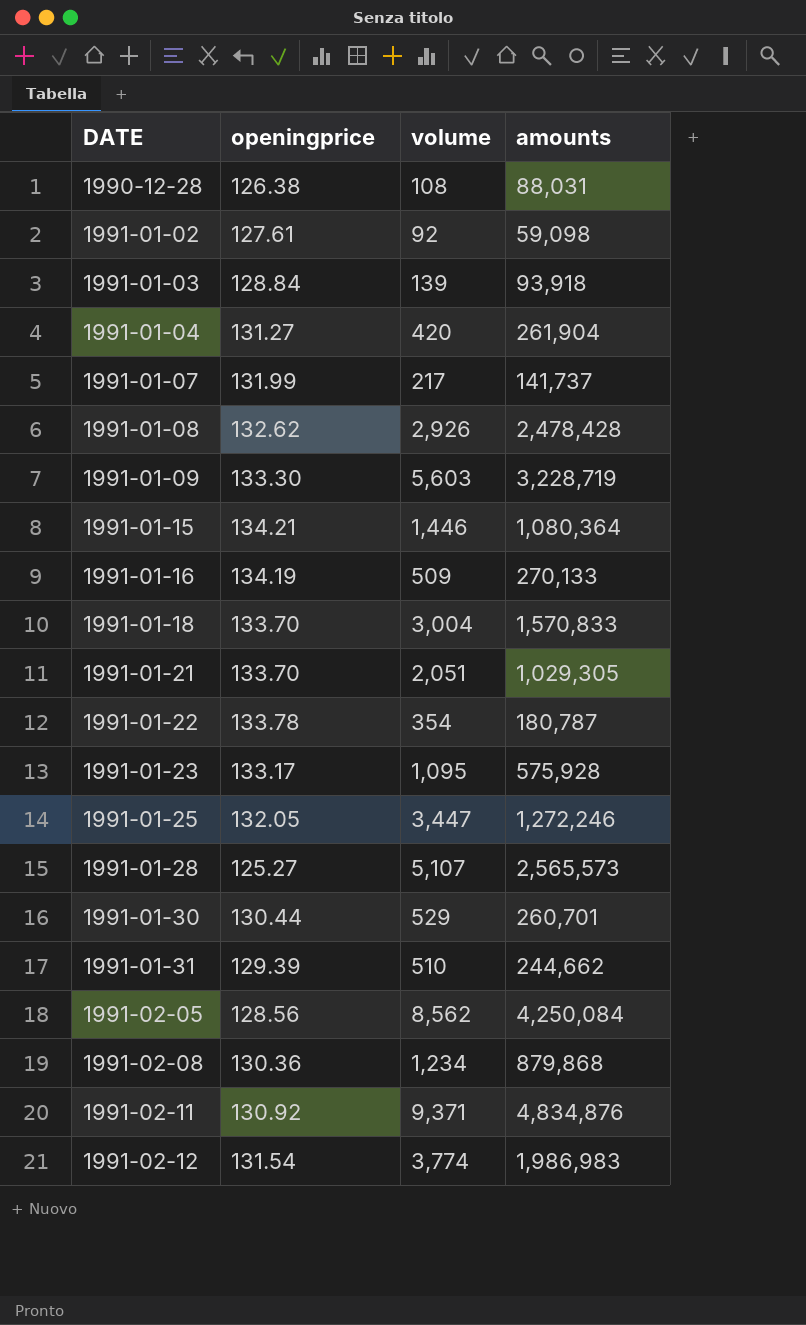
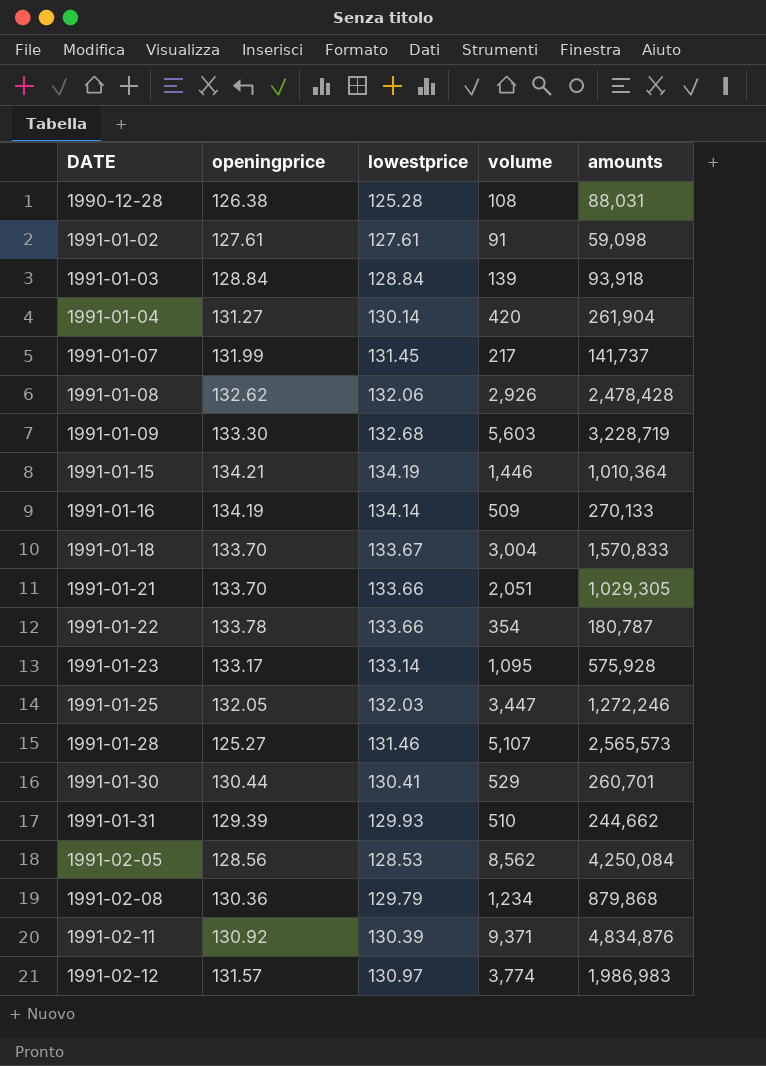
column lowestprice | position: none -> 3
1991-01-02 | volume: 92 -> 91
1991-01-15 | amounts: 1,080,364 -> 1,010,364
1991-02-12 | openingprice: 131.54 -> 131.57

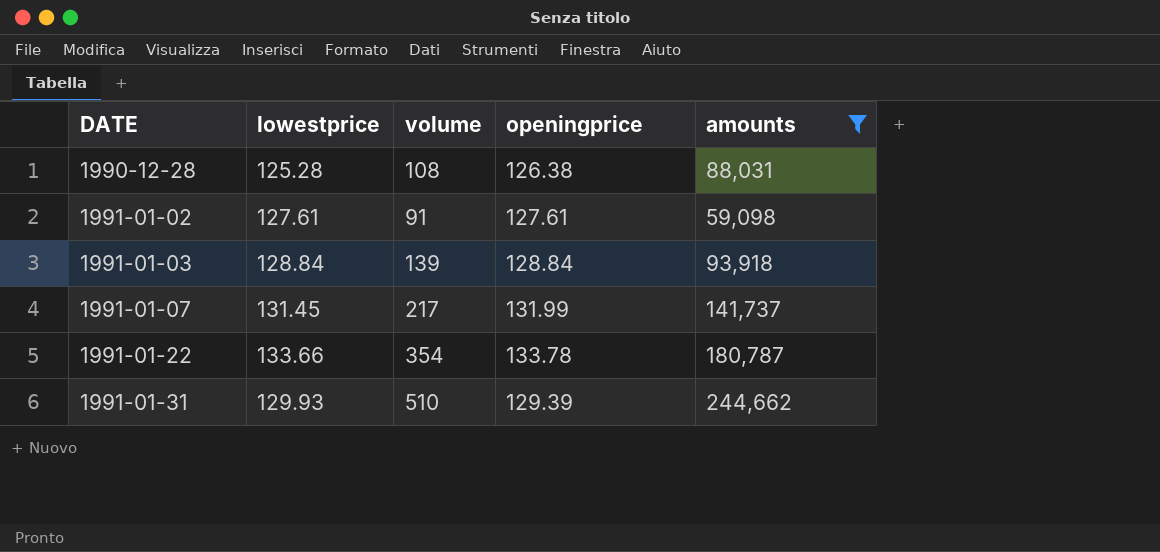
filter: none -> amounts <= 244,662
column openingprice | position: 2 -> 4

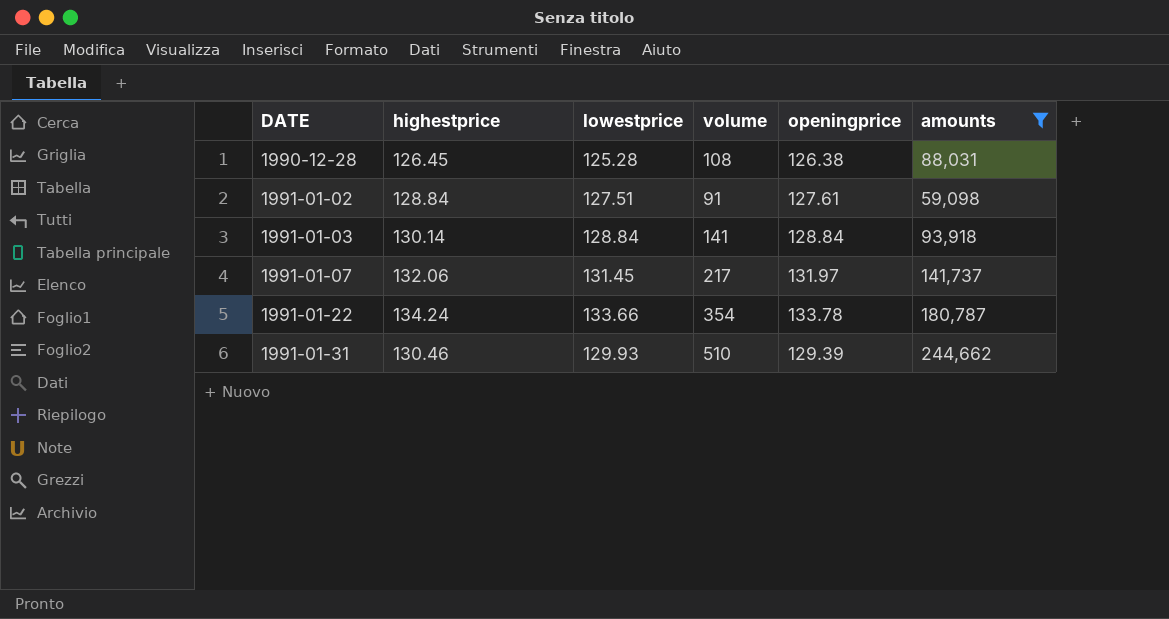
column highestprice | position: none -> 2
1991-01-02 | lowestprice: 127.61 -> 127.51
1991-01-03 | volume: 139 -> 141
1991-01-07 | openingprice: 131.99 -> 131.97

